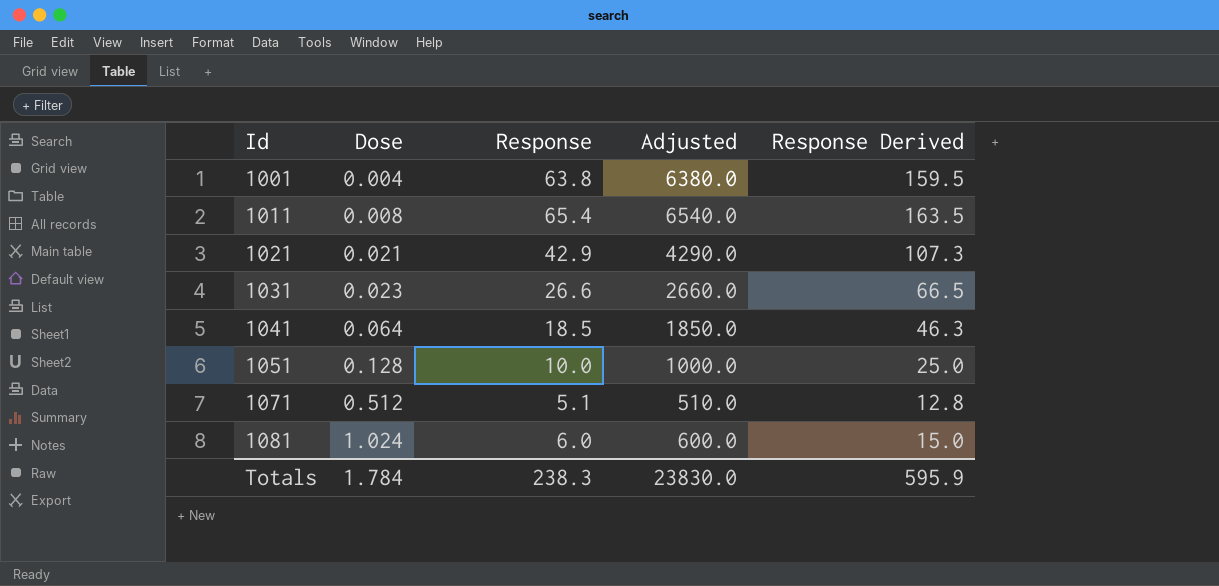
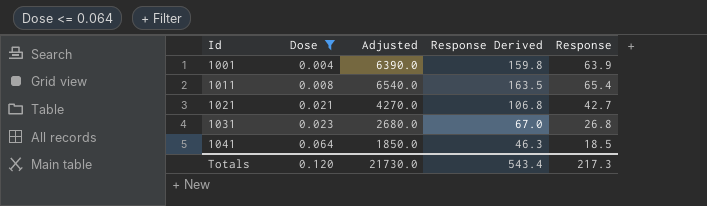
filter: none -> Dose <= 0.064
column Response | position: 3 -> 5
1001 | Adjusted: 6380.0 -> 6390.0
1001 | Response Derived: 159.5 -> 159.8
1001 | Response: 63.8 -> 63.9
1021 | Adjusted: 4290.0 -> 4270.0
1021 | Response Derived: 107.3 -> 106.8
1021 | Response: 42.9 -> 42.7
1031 | Adjusted: 2660.0 -> 2680.0
1031 | Response Derived: 66.5 -> 67.0
1031 | Response: 26.6 -> 26.8
Totals | Dose: 1.784 -> 0.120
Totals | Adjusted: 23830.0 -> 21730.0
Totals | Response Derived: 595.9 -> 543.4
Totals | Response: 238.3 -> 217.3

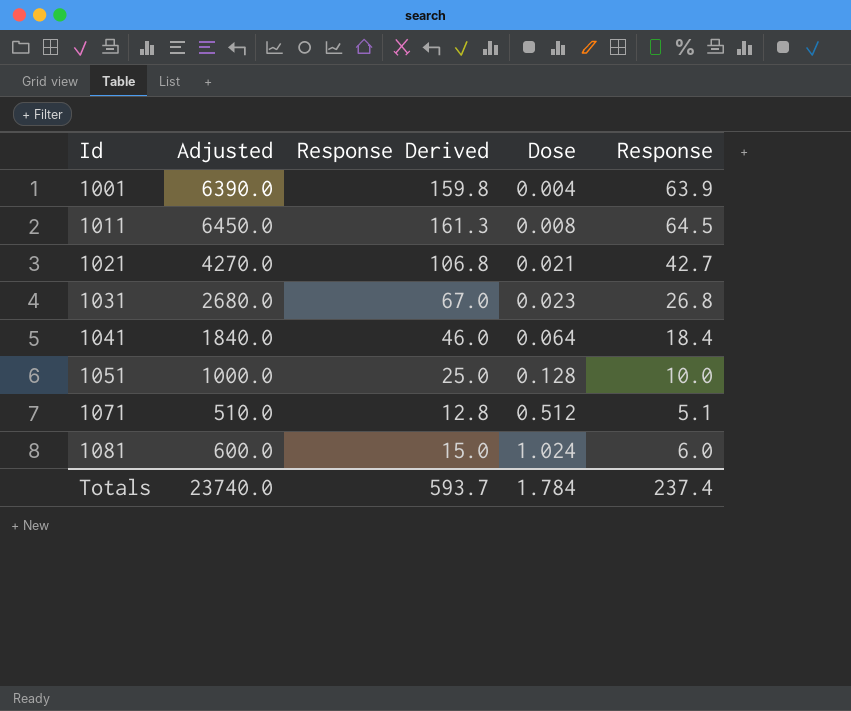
filter: Dose <= 0.064 -> none
column Dose | position: 2 -> 4
1011 | Adjusted: 6540.0 -> 6450.0
1011 | Response Derived: 163.5 -> 161.3
1011 | Response: 65.4 -> 64.5
1041 | Adjusted: 1850.0 -> 1840.0
1041 | Response Derived: 46.3 -> 46.0
1041 | Response: 18.5 -> 18.4
Totals | Adjusted: 21730.0 -> 23740.0
Totals | Response Derived: 543.4 -> 593.7
Totals | Dose: 0.120 -> 1.784
Totals | Response: 217.3 -> 237.4

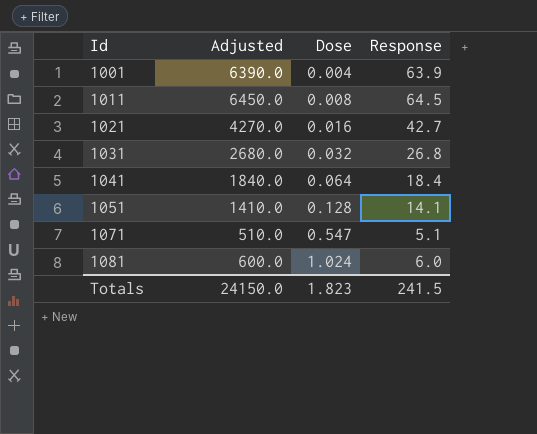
column Response Derived | formula: [Response] * 2.5 -> none
1021 | Dose: 0.021 -> 0.016
1031 | Dose: 0.023 -> 0.032
1051 | Adjusted: 1000.0 -> 1410.0
1051 | Response: 10.0 -> 14.1
1071 | Dose: 0.512 -> 0.547
Totals | Adjusted: 23740.0 -> 24150.0
Totals | Dose: 1.784 -> 1.823
Totals | Response: 237.4 -> 241.5

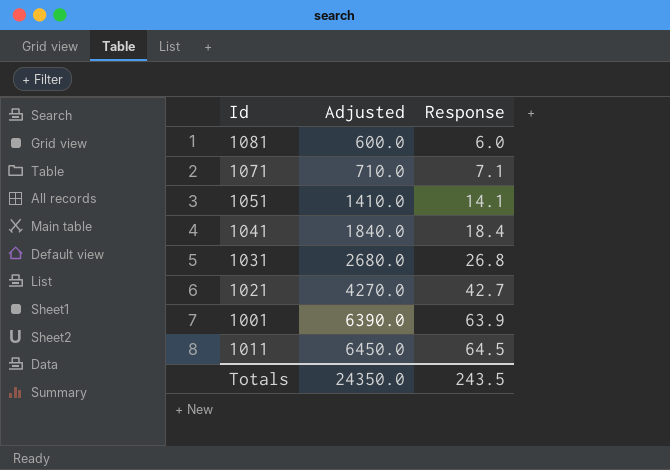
row order: Id ascending -> Adjusted ascending
column Dose | position: 3 -> none
1071 | Adjusted: 510.0 -> 710.0
1071 | Response: 5.1 -> 7.1
Totals | Adjusted: 24150.0 -> 24350.0
Totals | Response: 241.5 -> 243.5

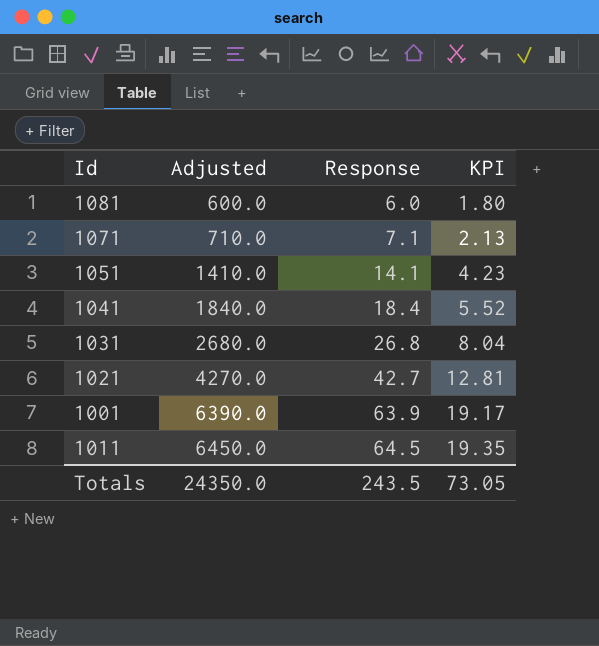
column KPI | formula: none -> [Response] * 0.3

